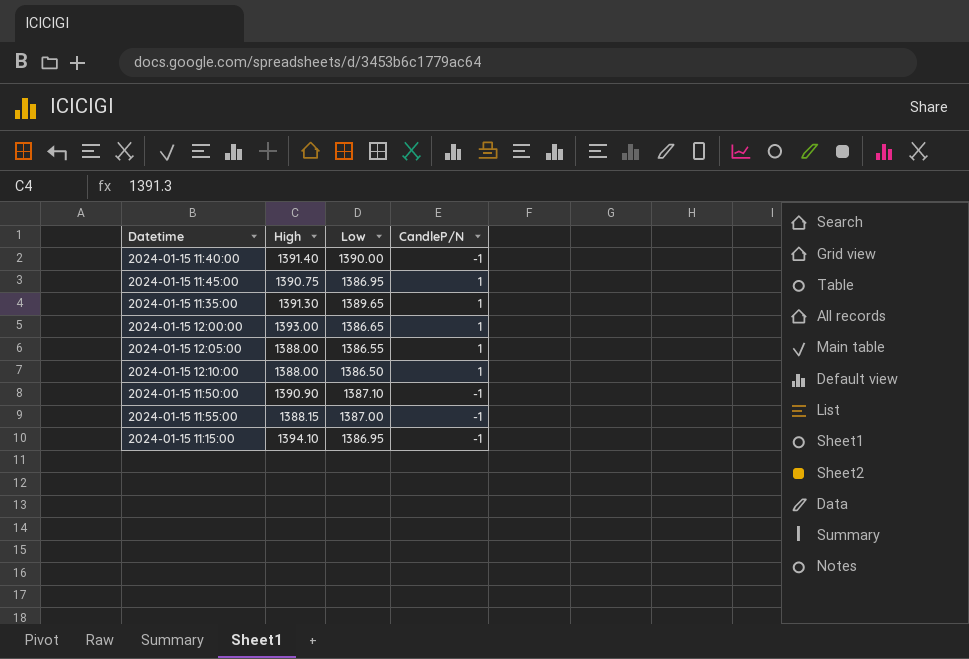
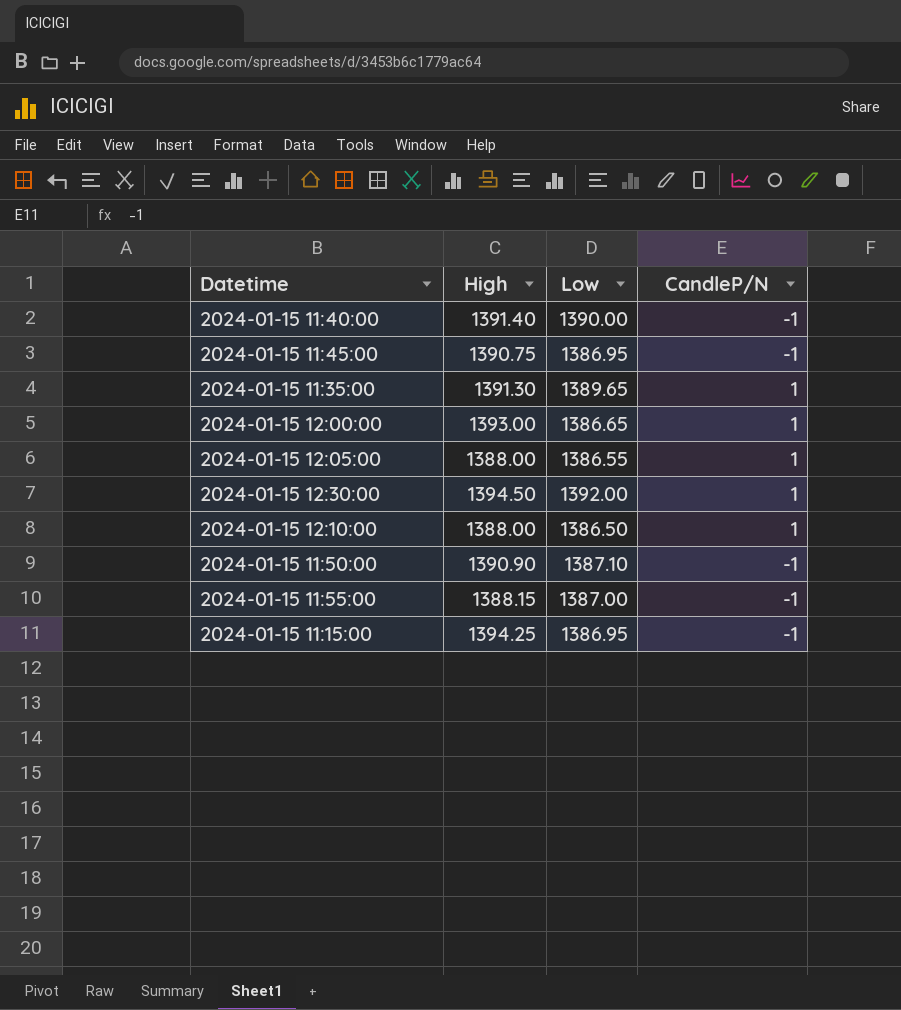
2024-01-15 11:45:00 | CandleP/N: 1 -> -1
row 2024-01-15 12:30:00: none -> 1394.50 | 1392.00 | 1
2024-01-15 11:15:00 | High: 1394.10 -> 1394.25

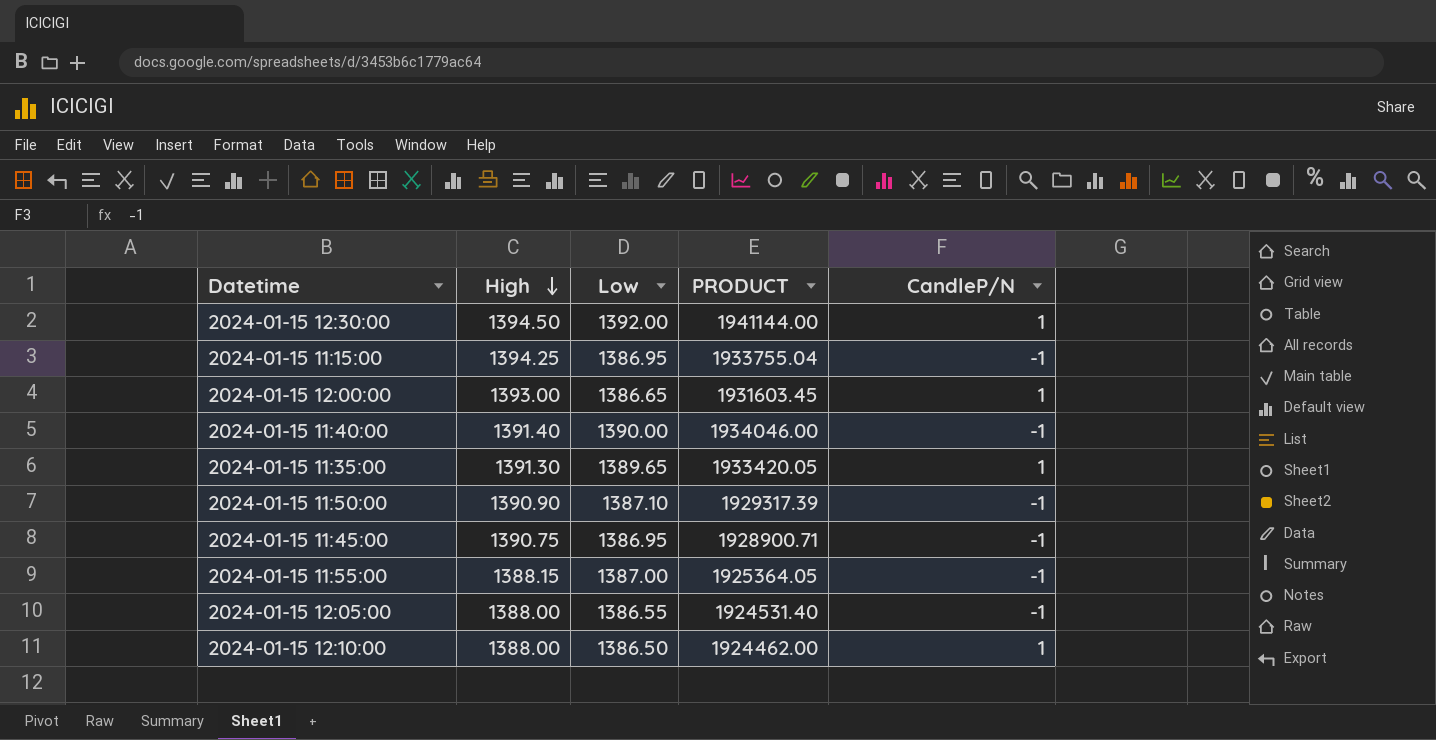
row order: none -> High descending
column PRODUCT | formula: none -> [High] * [Low]
2024-01-15 12:05:00 | CandleP/N: 1 -> -1

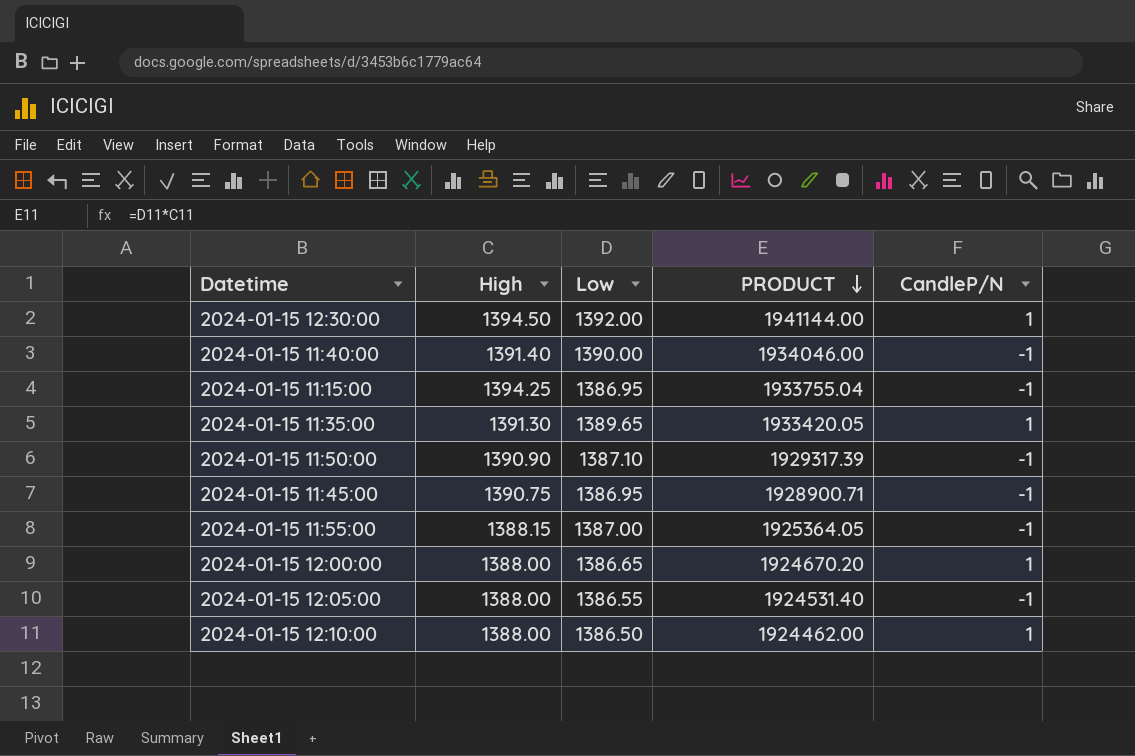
row order: High descending -> PRODUCT descending
2024-01-15 12:00:00 | High: 1393.00 -> 1388.00
2024-01-15 12:00:00 | PRODUCT: 1931603.45 -> 1924670.20

